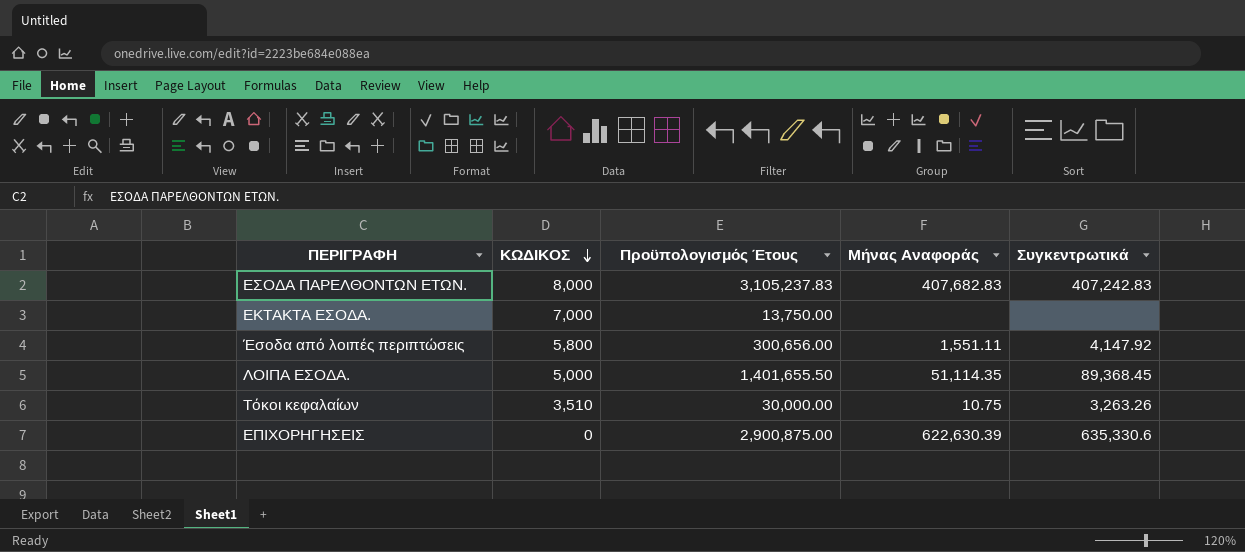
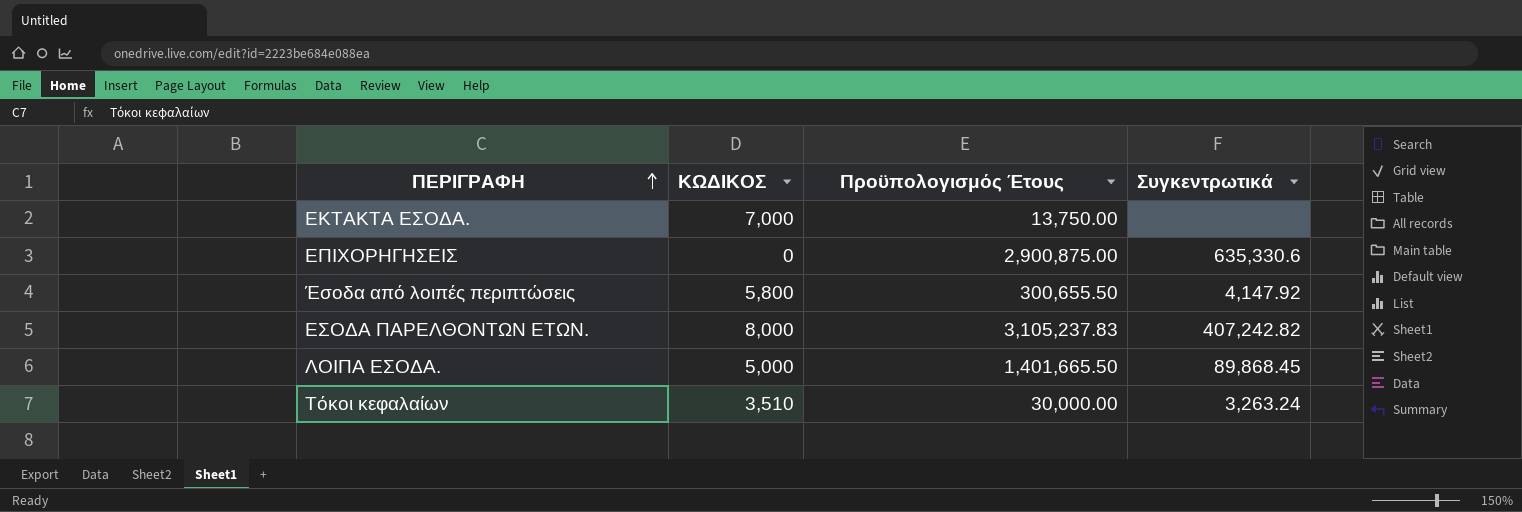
row order: ΚΩΔΙΚΟΣ descending -> ΠΕΡΙΓΡΑΦΗ ascending
column Μήνας Αναφοράς | position: 4 -> none
Έσοδα από λοιπές περιπτώσεις | Προϋπολογισμός Έτους: 300,656.00 -> 300,655.50
ΕΣΟΔΑ ΠΑΡΕΛΘΟΝΤΩΝ ΕΤΩΝ. | Συγκεντρωτικά: 407,242.83 -> 407,242.82
ΛΟΙΠΑ ΕΣΟΔΑ. | Προϋπολογισμός Έτους: 1,401,655.50 -> 1,401,665.50
ΛΟΙΠΑ ΕΣΟΔΑ. | Συγκεντρωτικά: 89,368.45 -> 89,868.45
Τόκοι κεφαλαίων | Συγκεντρωτικά: 3,263.26 -> 3,263.24

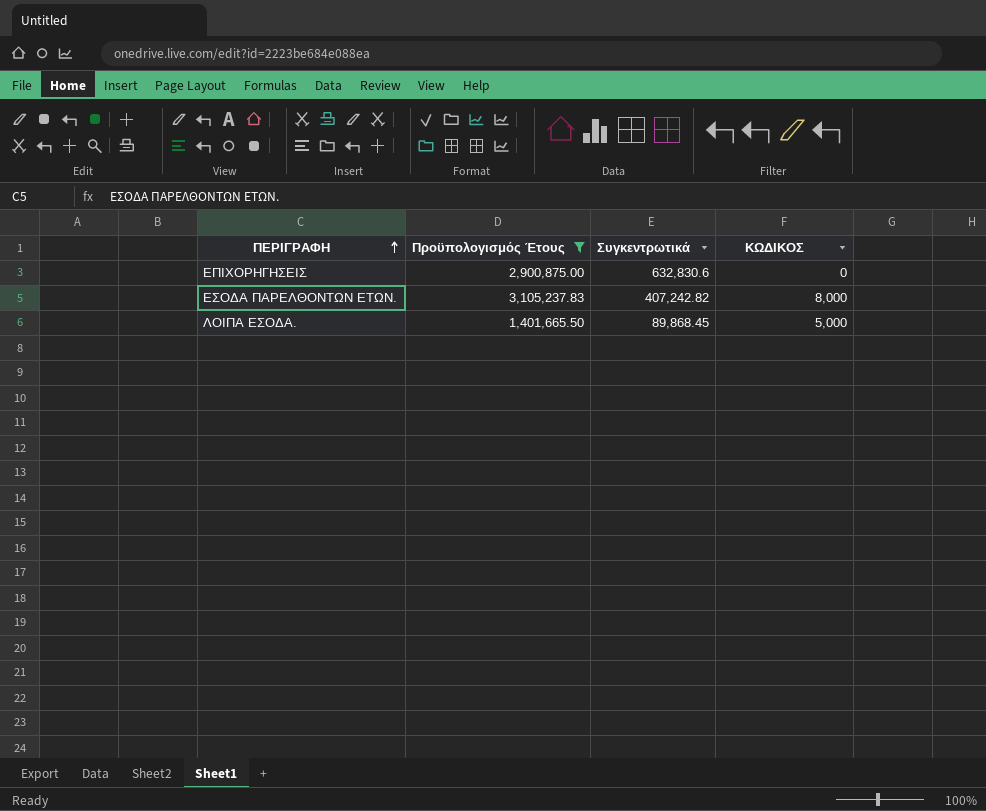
filter: none -> Προϋπολογισμός Έτους >= 1,401,665.50
column ΚΩΔΙΚΟΣ | position: 2 -> 4
ΕΠΙΧΟΡΗΓΗΣΕΙΣ | Συγκεντρωτικά: 635,330.6 -> 632,830.6

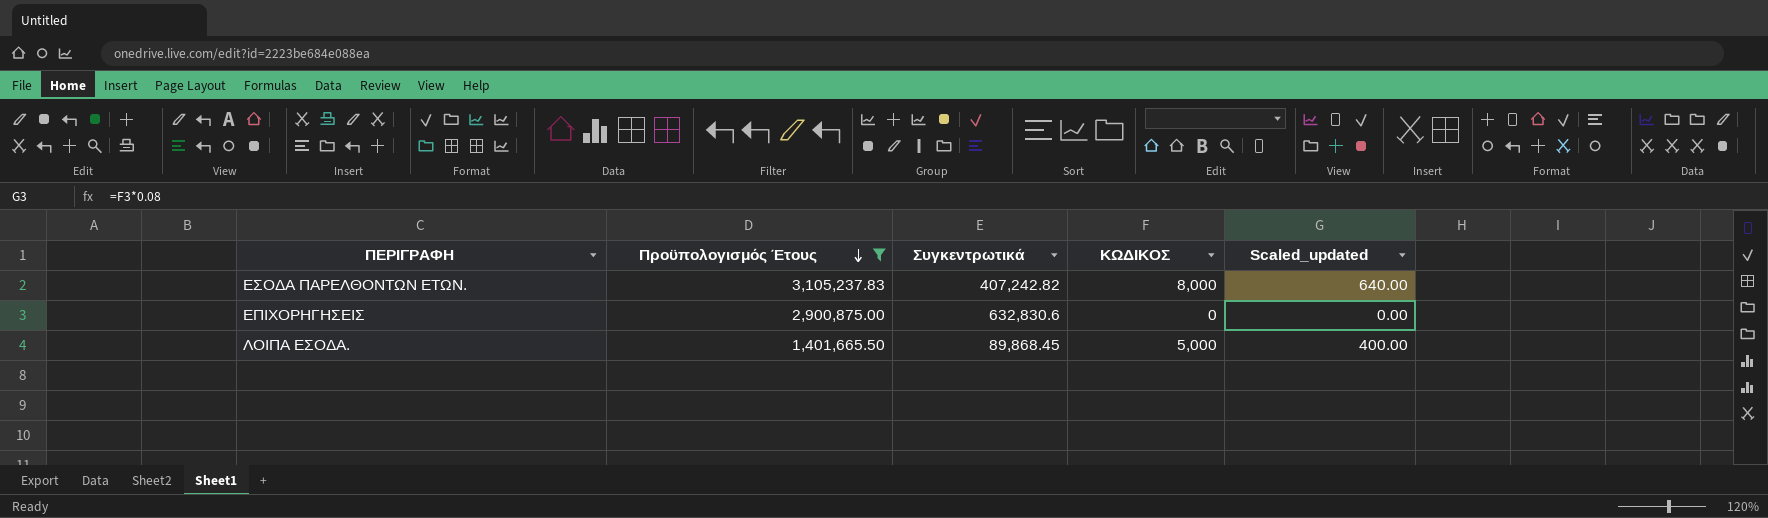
row order: ΠΕΡΙΓΡΑΦΗ ascending -> Προϋπολογισμός Έτους descending
column Scaled_updated | formula: none -> [ΚΩΔΙΚΟΣ] * 0.08

